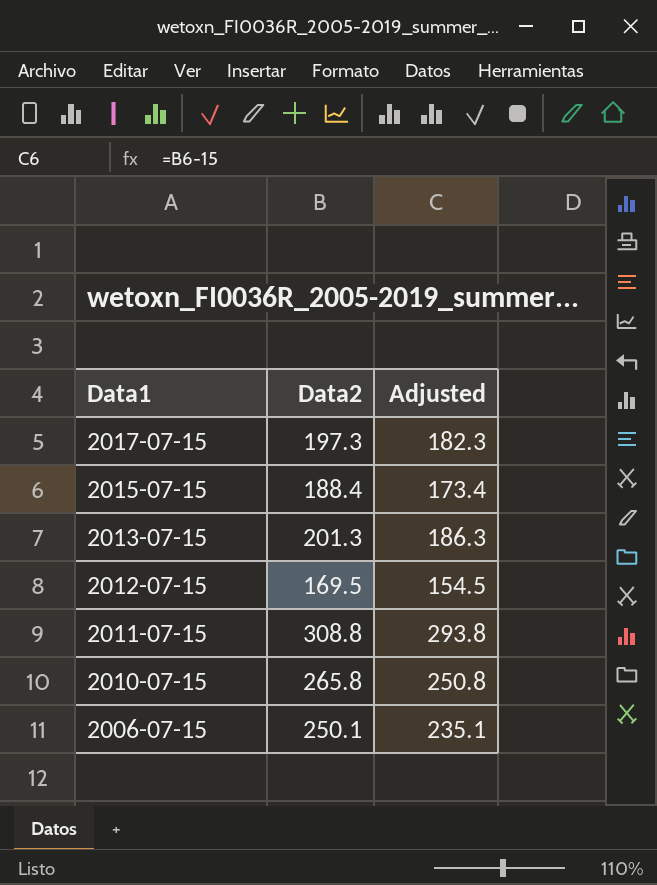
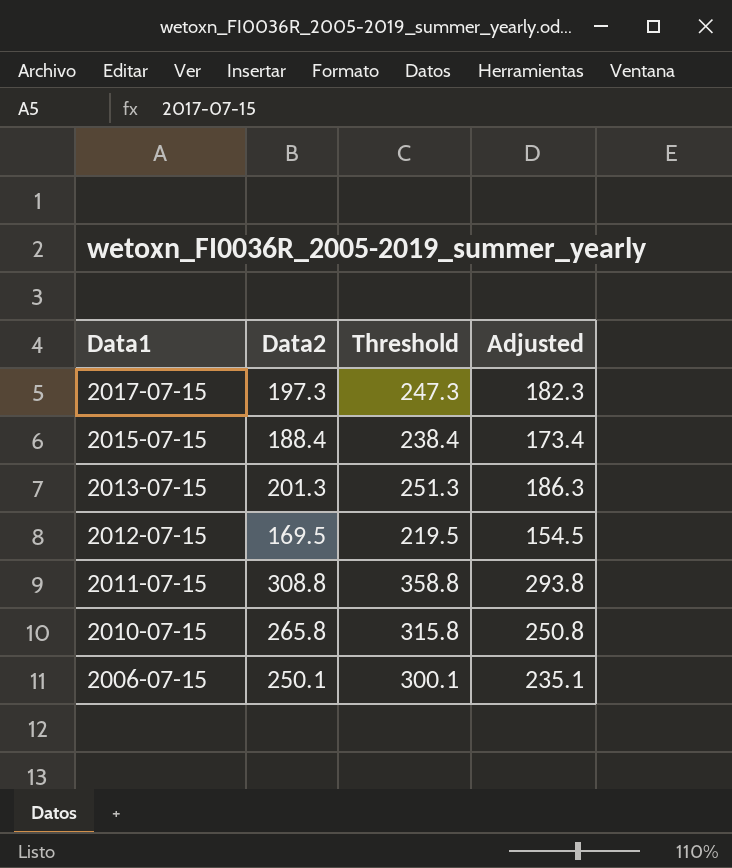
column Threshold | formula: none -> [Data2] + 50

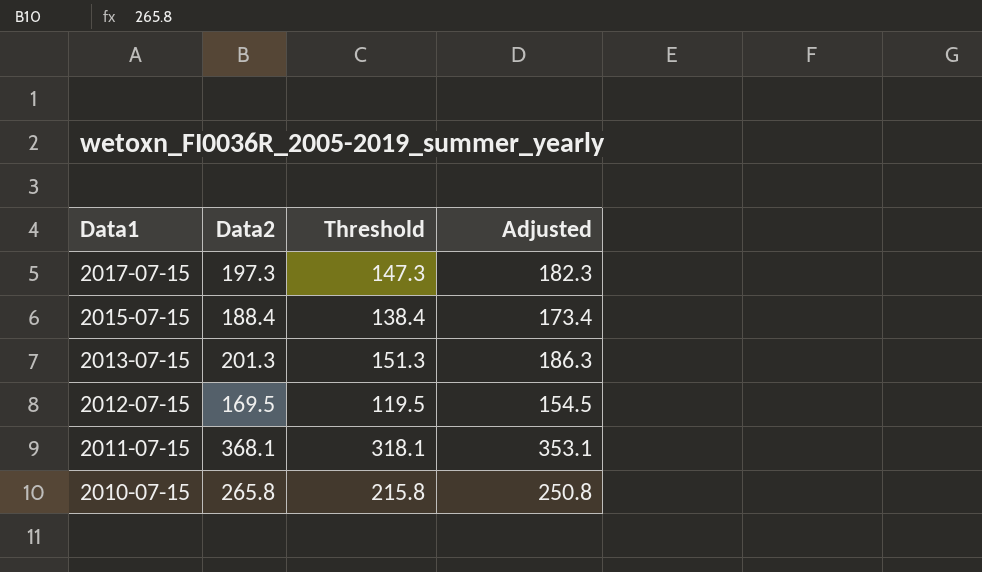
column Threshold | formula: [Data2] + 50 -> [Data2] - 50
row 2006-07-15: 250.1 | 300.1 | 235.1 -> none
2011-07-15 | Data2: 308.8 -> 368.1
2011-07-15 | Adjusted: 293.8 -> 353.1

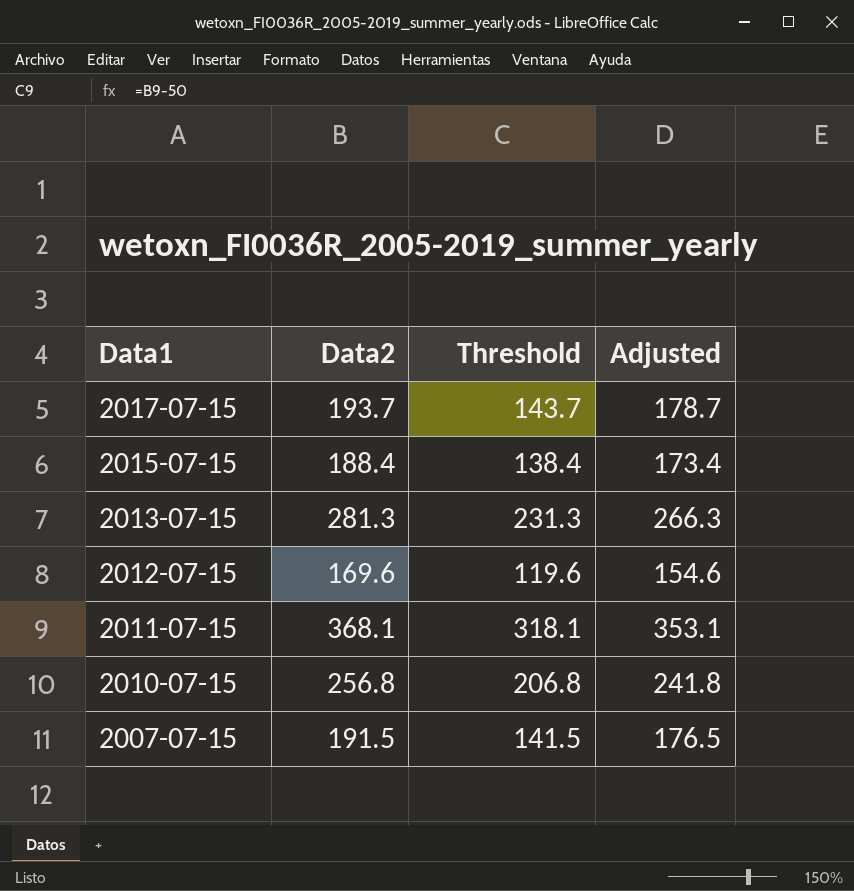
2017-07-15 | Data2: 197.3 -> 193.7
2017-07-15 | Threshold: 147.3 -> 143.7
2017-07-15 | Adjusted: 182.3 -> 178.7
2013-07-15 | Data2: 201.3 -> 281.3
2013-07-15 | Threshold: 151.3 -> 231.3
2013-07-15 | Adjusted: 186.3 -> 266.3
2012-07-15 | Data2: 169.5 -> 169.6
2012-07-15 | Threshold: 119.5 -> 119.6
2012-07-15 | Adjusted: 154.5 -> 154.6
2010-07-15 | Data2: 265.8 -> 256.8
2010-07-15 | Threshold: 215.8 -> 206.8
2010-07-15 | Adjusted: 250.8 -> 241.8
row 2007-07-15: none -> 191.5 | 141.5 | 176.5

